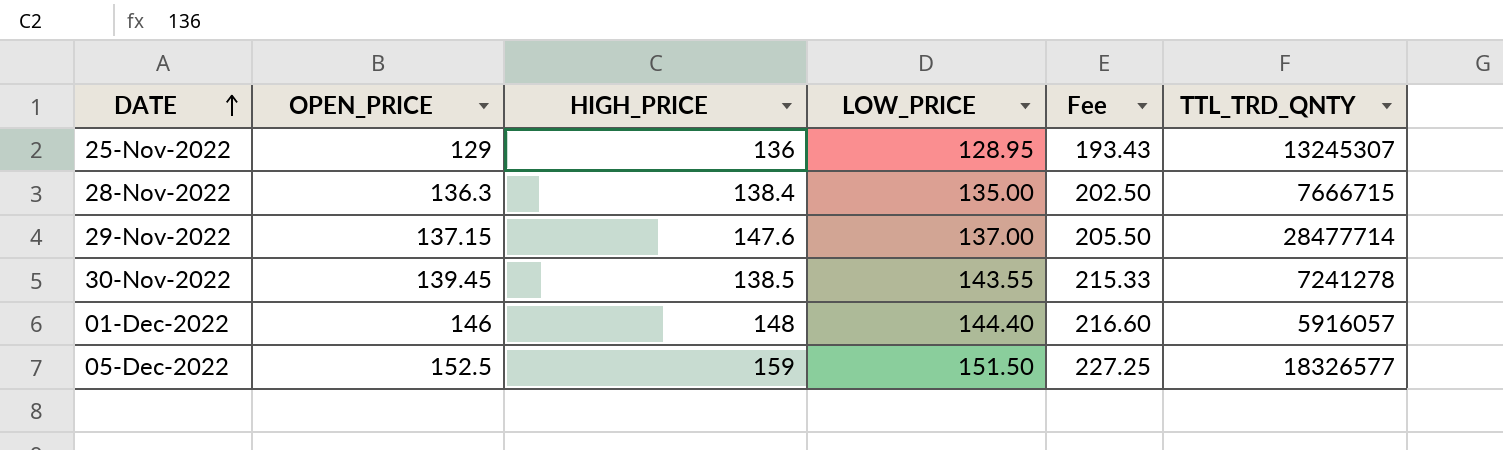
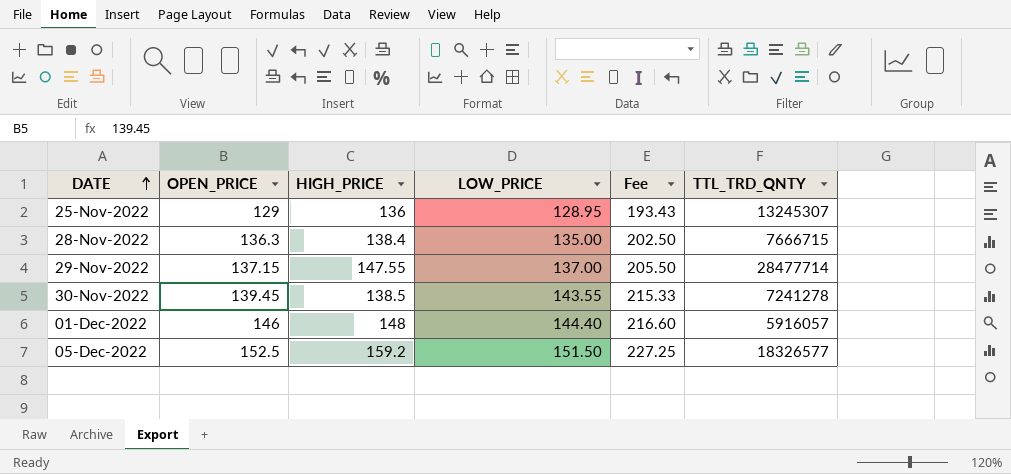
29-Nov-2022 | HIGH_PRICE: 147.6 -> 147.55
05-Dec-2022 | HIGH_PRICE: 159 -> 159.2

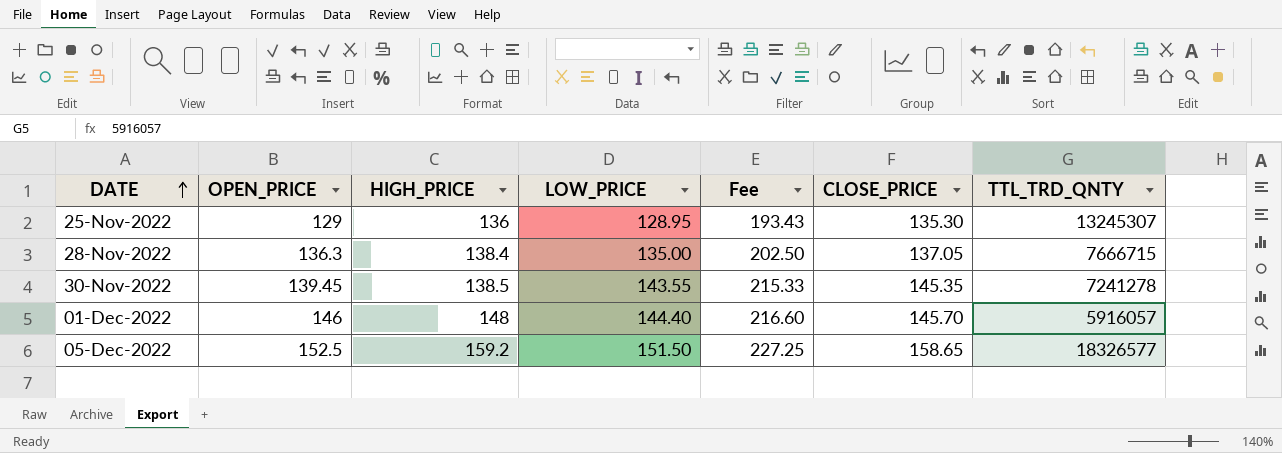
column CLOSE_PRICE | position: none -> 6
row 29-Nov-2022: 137.15 | 147.55 | 137.00 | 205.50 | 28477714 -> none

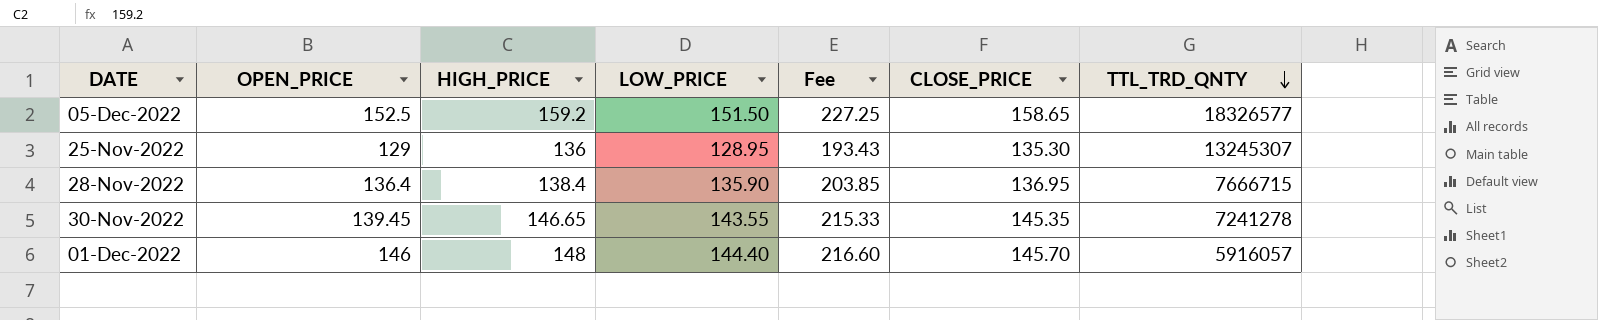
row order: DATE ascending -> TTL_TRD_QNTY descending
28-Nov-2022 | OPEN_PRICE: 136.3 -> 136.4
28-Nov-2022 | LOW_PRICE: 135.00 -> 135.90
28-Nov-2022 | Fee: 202.50 -> 203.85
28-Nov-2022 | CLOSE_PRICE: 137.05 -> 136.95
30-Nov-2022 | HIGH_PRICE: 138.5 -> 146.65

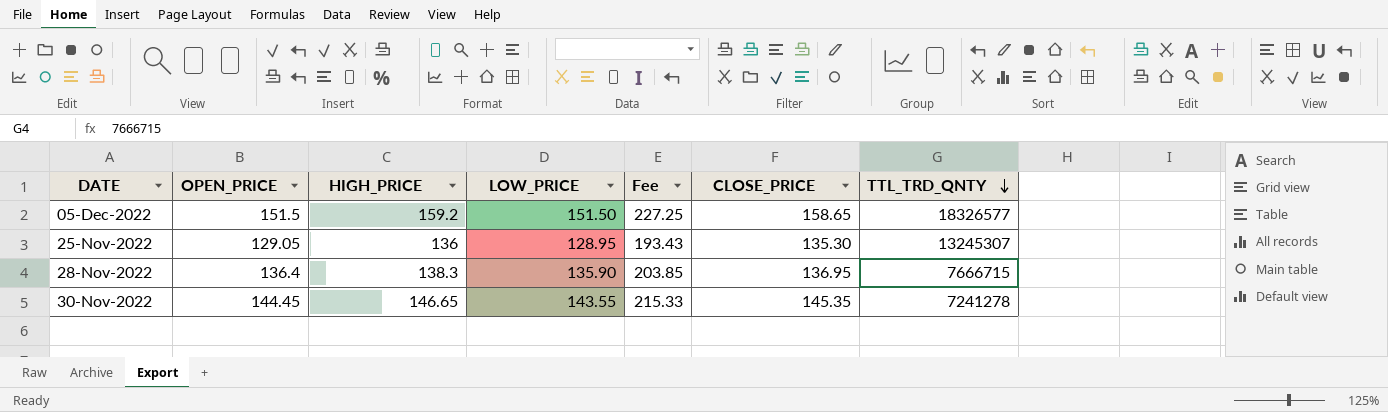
row 01-Dec-2022: 146 | 148 | 144.40 | 216.60 | 145.70 | 5916057 -> none
05-Dec-2022 | OPEN_PRICE: 152.5 -> 151.5
25-Nov-2022 | OPEN_PRICE: 129 -> 129.05
28-Nov-2022 | HIGH_PRICE: 138.4 -> 138.3
30-Nov-2022 | OPEN_PRICE: 139.45 -> 144.45

